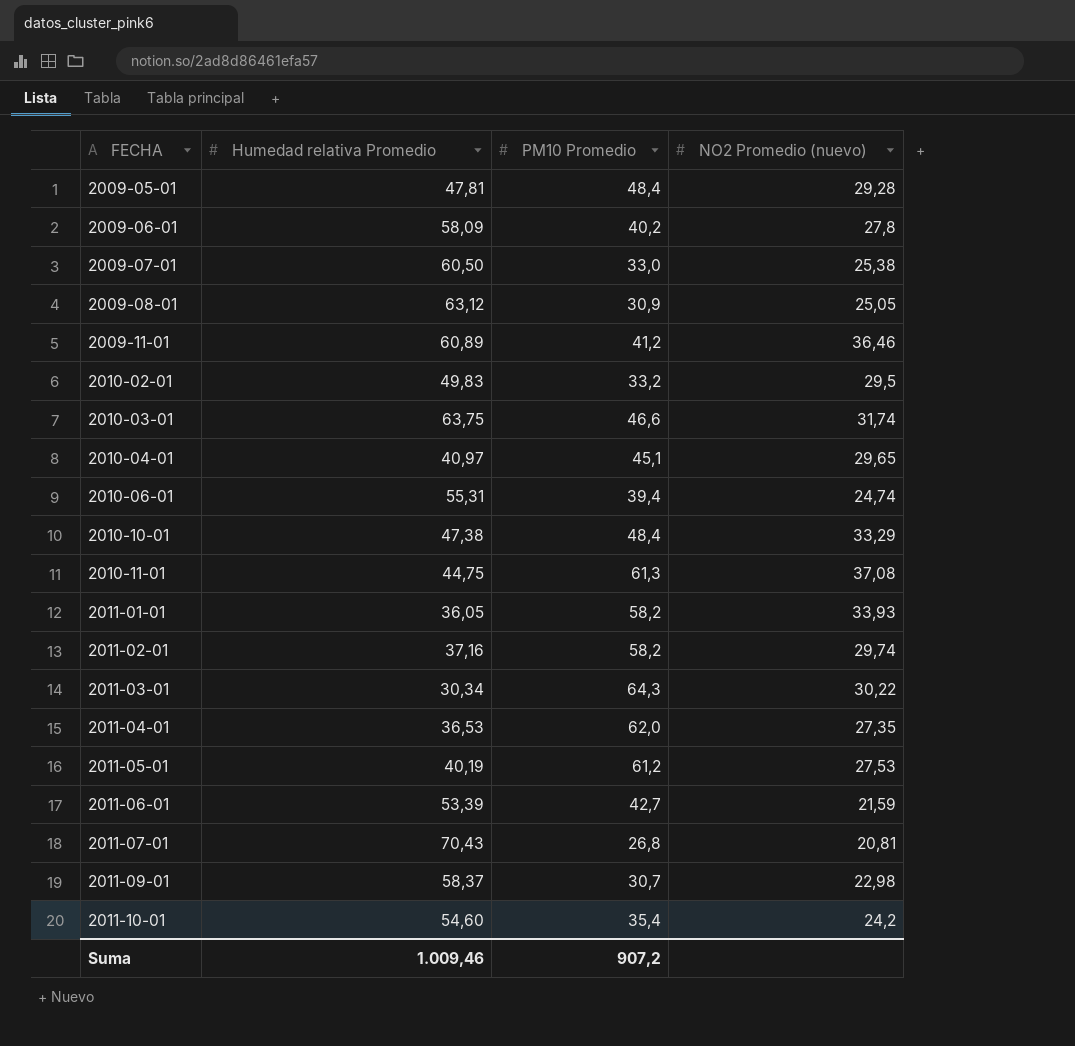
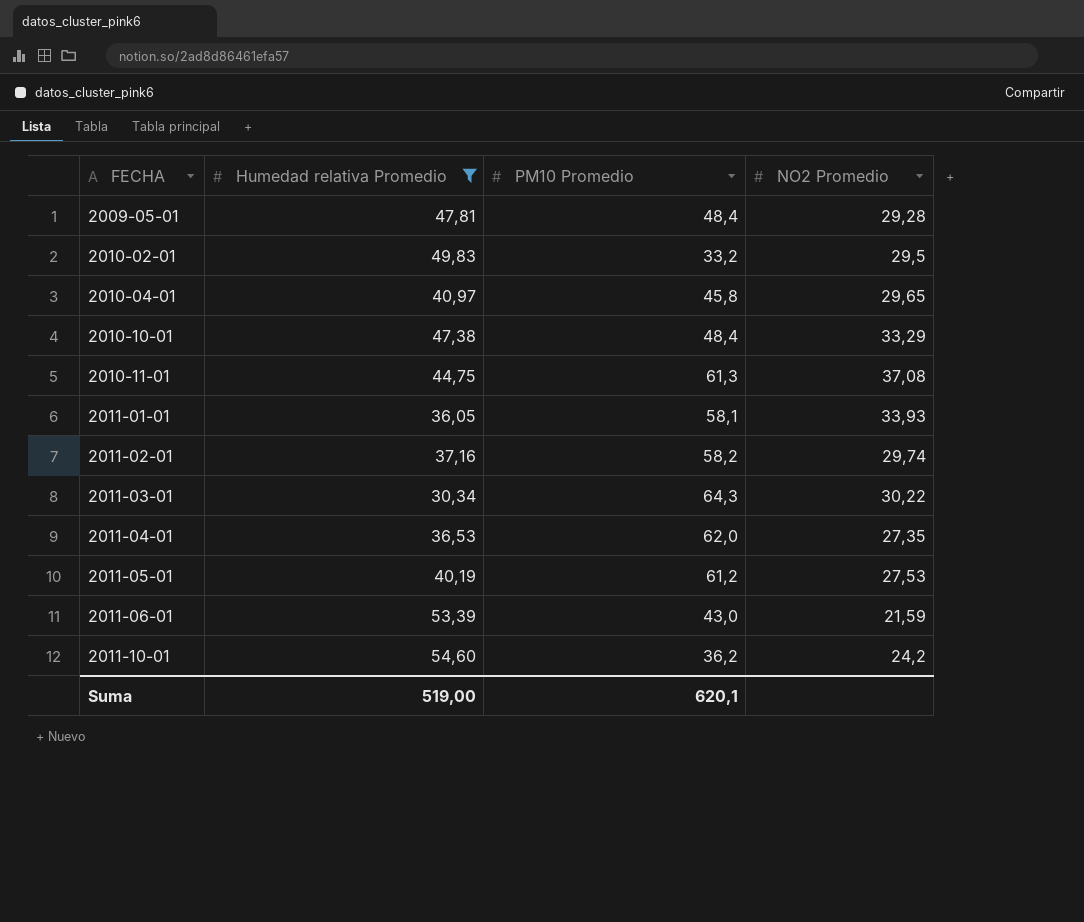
filter: none -> Humedad relativa Promedio <= 54,60
column name: NO2 Promedio (nuevo) -> NO2 Promedio
2010-04-01 | PM10 Promedio: 45,1 -> 45,8
2011-01-01 | PM10 Promedio: 58,2 -> 58,1
2011-06-01 | PM10 Promedio: 42,7 -> 43,0
2011-10-01 | PM10 Promedio: 35,4 -> 36,2
Suma | Humedad relativa Promedio: 1.009,46 -> 519,00
Suma | PM10 Promedio: 907,2 -> 620,1

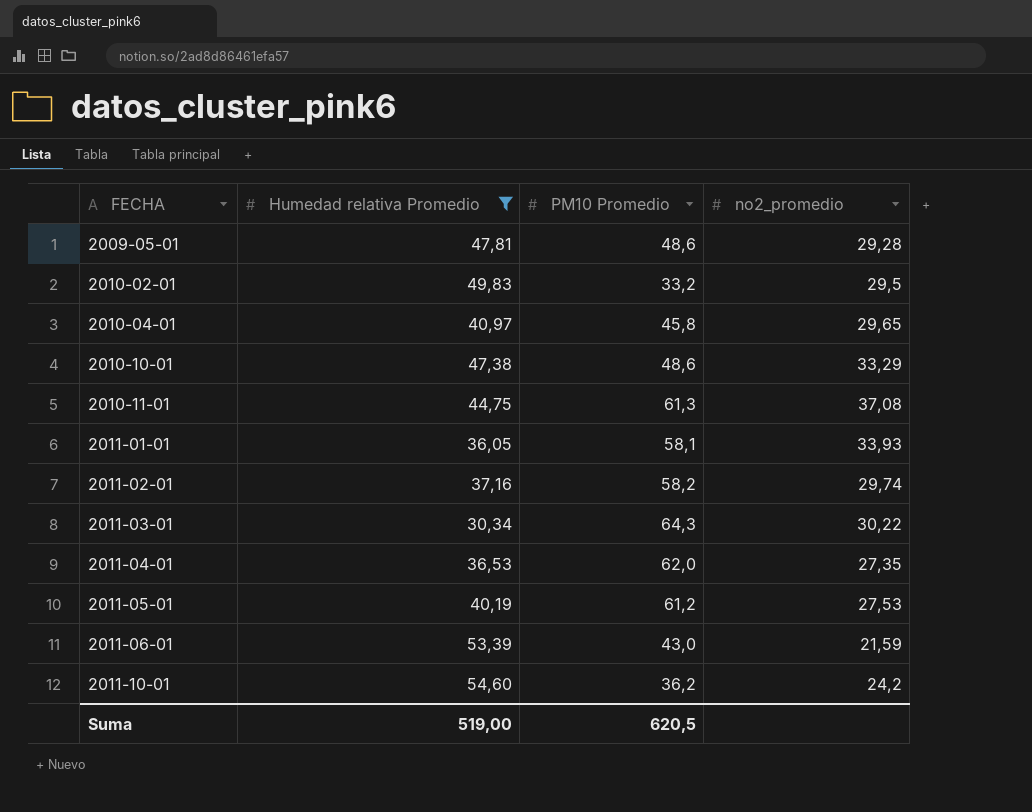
column name: NO2 Promedio -> no2_promedio
2009-05-01 | PM10 Promedio: 48,4 -> 48,6
2010-10-01 | PM10 Promedio: 48,4 -> 48,6
Suma | PM10 Promedio: 620,1 -> 620,5

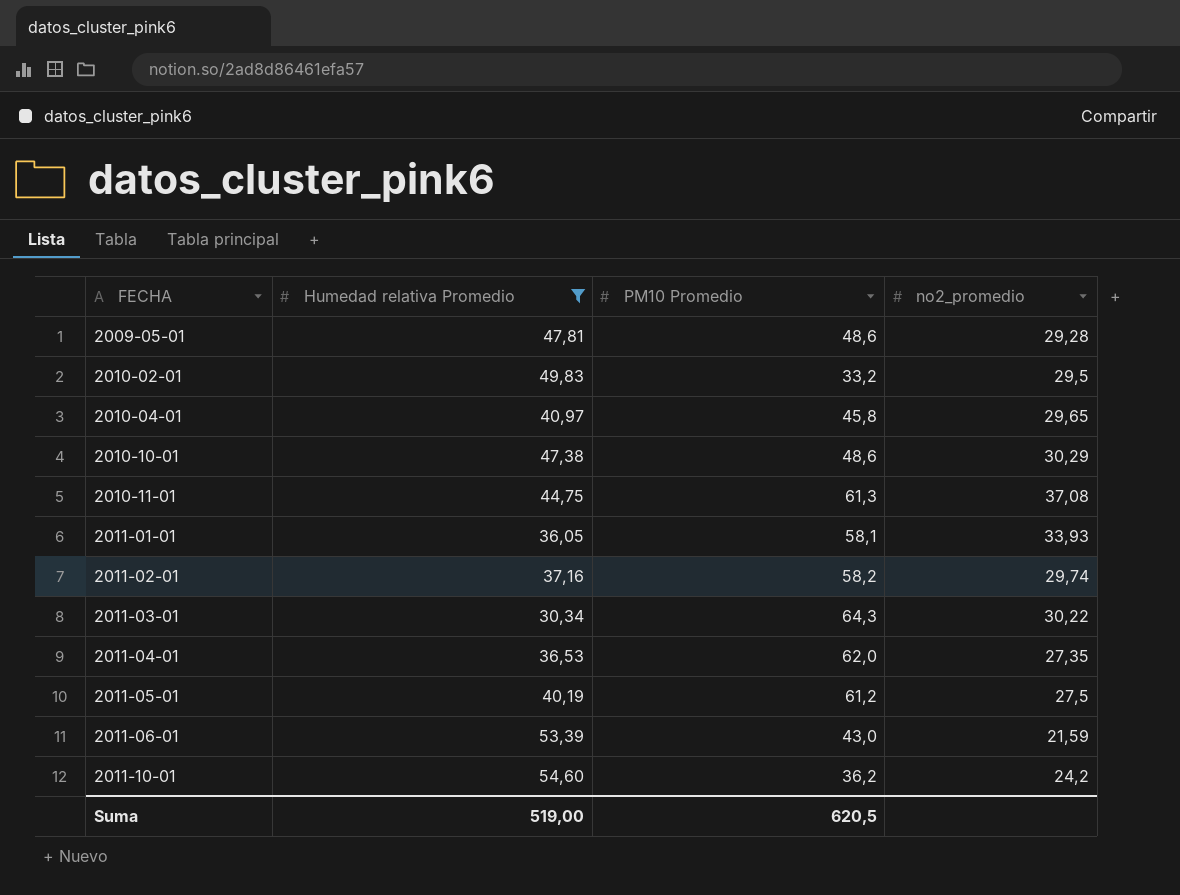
2010-10-01 | no2_promedio: 33,29 -> 30,29
2011-05-01 | no2_promedio: 27,53 -> 27,5

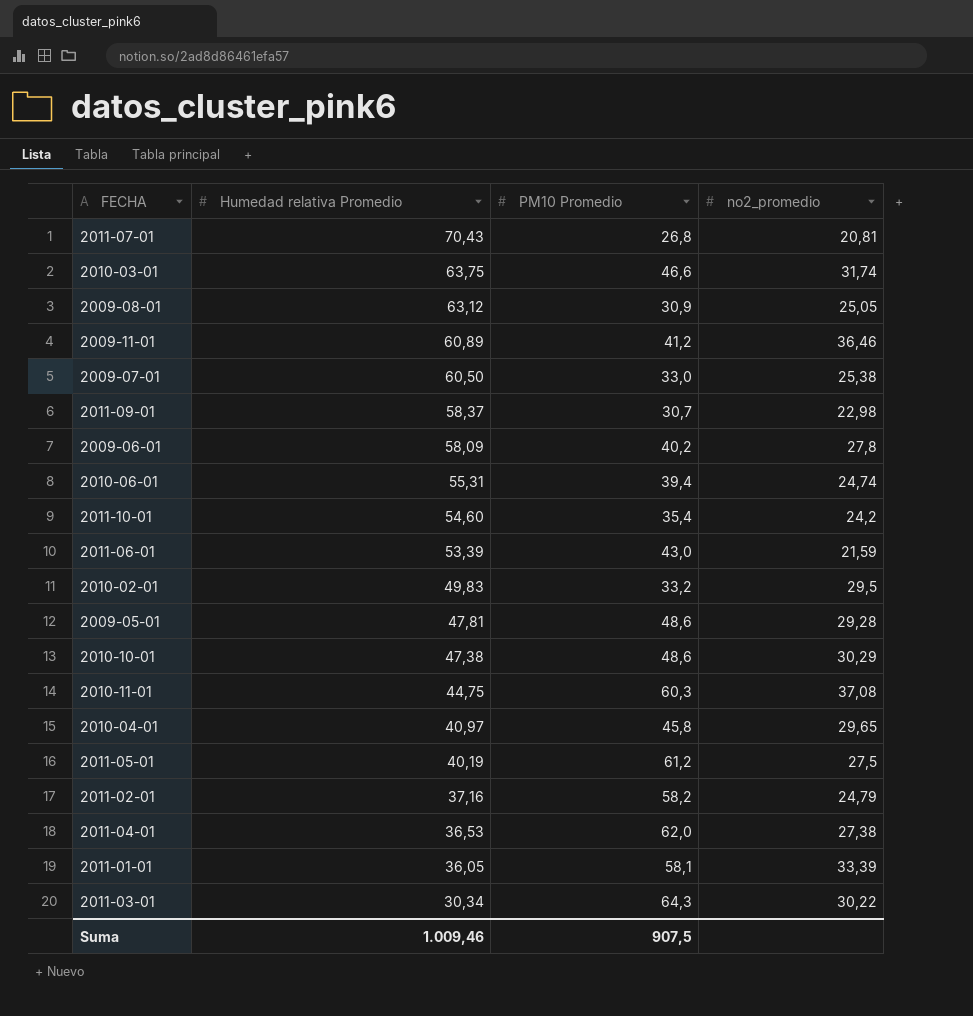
filter: Humedad relativa Promedio <= 54,60 -> none
row order: FECHA ascending -> Humedad relativa Promedio descending
2011-10-01 | PM10 Promedio: 36,2 -> 35,4
2010-11-01 | PM10 Promedio: 61,3 -> 60,3
2011-02-01 | no2_promedio: 29,74 -> 24,79
2011-04-01 | no2_promedio: 27,35 -> 27,38
2011-01-01 | no2_promedio: 33,93 -> 33,39
Suma | Humedad relativa Promedio: 519,00 -> 1.009,46
Suma | PM10 Promedio: 620,5 -> 907,5

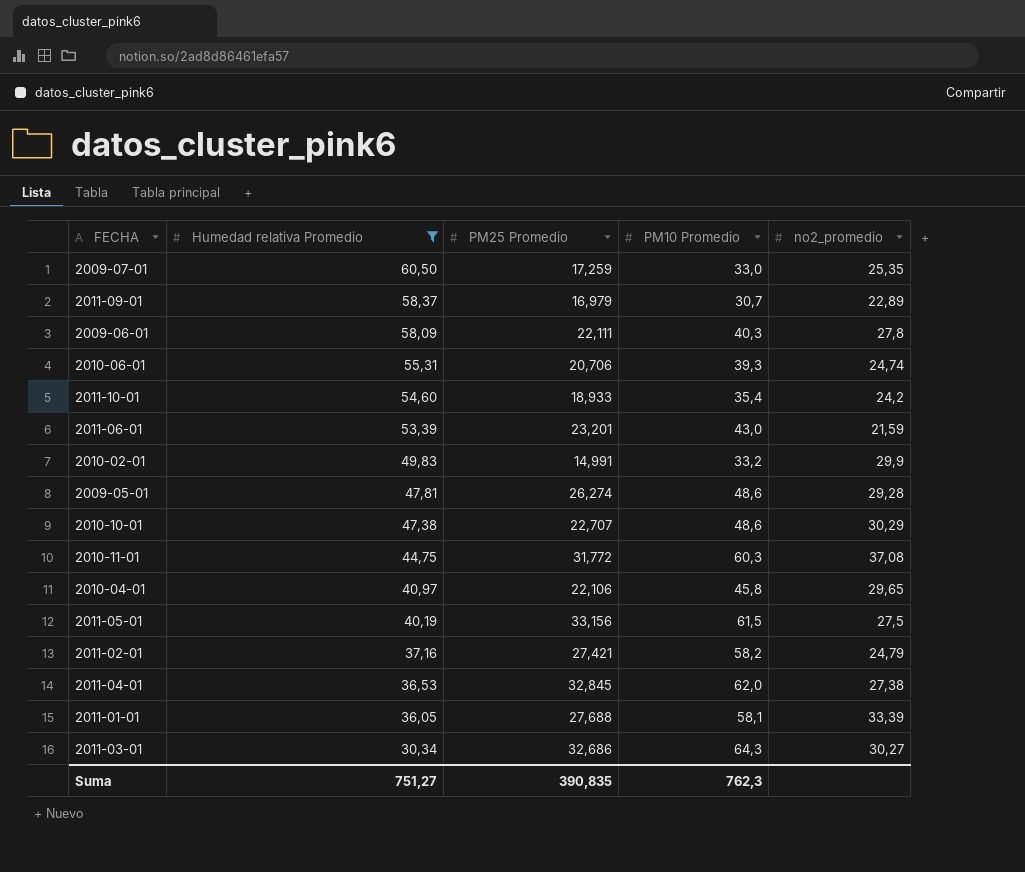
filter: none -> Humedad relativa Promedio <= 60,50
column PM25 Promedio | position: none -> 3
2009-07-01 | no2_promedio: 25,38 -> 25,35
2011-09-01 | no2_promedio: 22,98 -> 22,89
2009-06-01 | PM10 Promedio: 40,2 -> 40,3
2010-06-01 | PM10 Promedio: 39,4 -> 39,3
2010-02-01 | no2_promedio: 29,5 -> 29,9
2011-05-01 | PM10 Promedio: 61,2 -> 61,5
2011-03-01 | no2_promedio: 30,22 -> 30,27
Suma | Humedad relativa Promedio: 1.009,46 -> 751,27
Suma | PM10 Promedio: 907,5 -> 762,3

